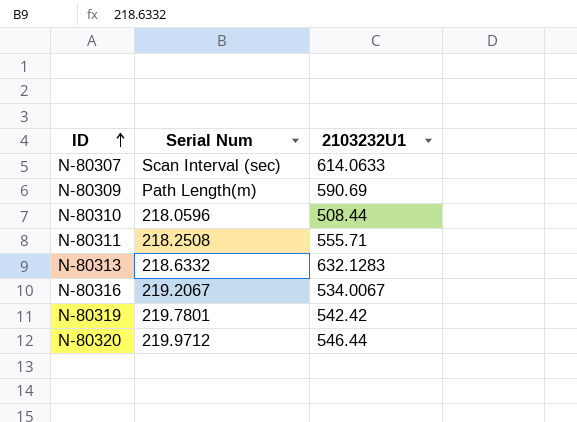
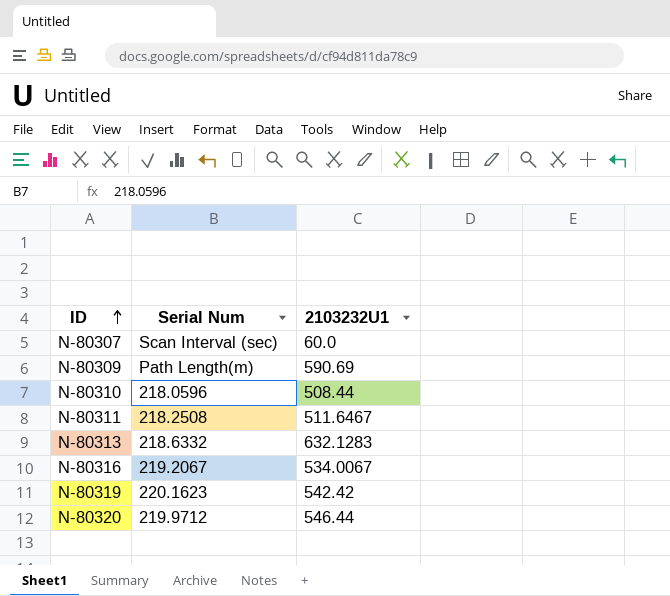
N-80307 | 2103232U1: 614.0633 -> 60.0
N-80311 | 2103232U1: 555.71 -> 511.6467
N-80319 | Serial Num: 219.7801 -> 220.1623

